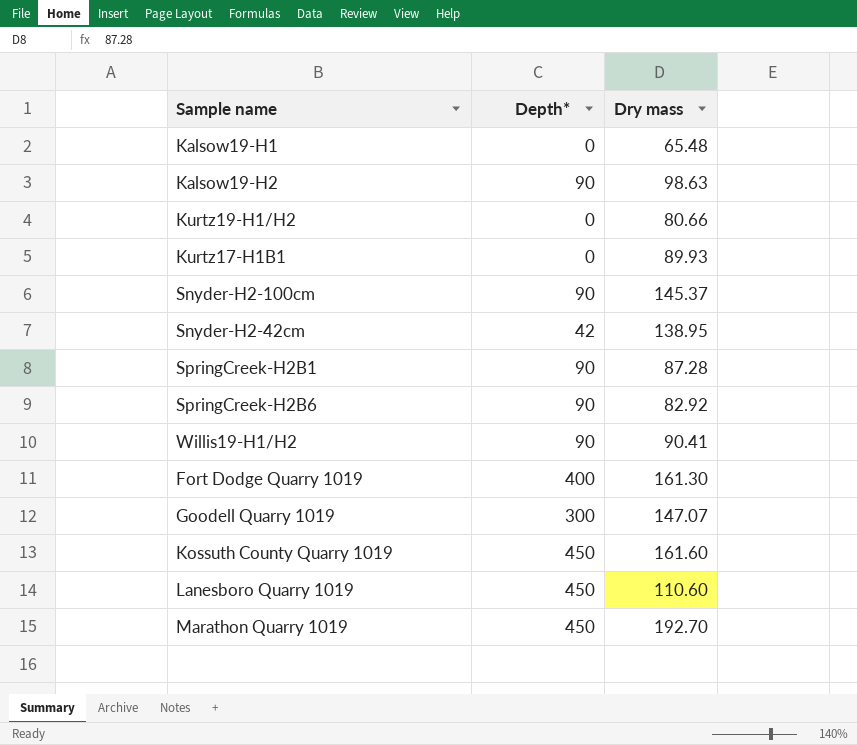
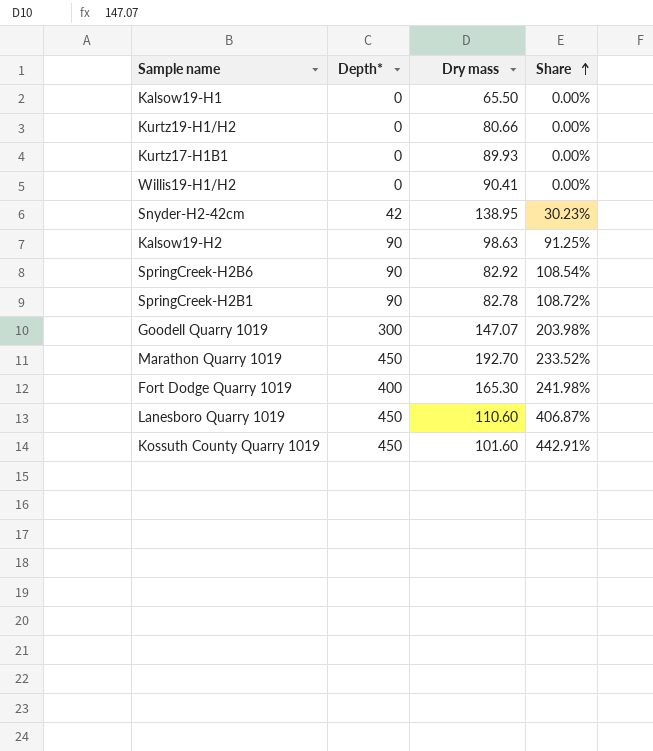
row order: none -> Share ascending
column Share | formula: none -> [Depth*] / [Dry mass]
row Snyder-H2-100cm: 90 | 145.37 -> none
Kalsow19-H1 | Dry mass: 65.48 -> 65.50
Willis19-H1/H2 | Depth*: 90 -> 0
SpringCreek-H2B1 | Dry mass: 87.28 -> 82.78
Fort Dodge Quarry 1019 | Dry mass: 161.30 -> 165.30
Kossuth County Quarry 1019 | Dry mass: 161.60 -> 101.60

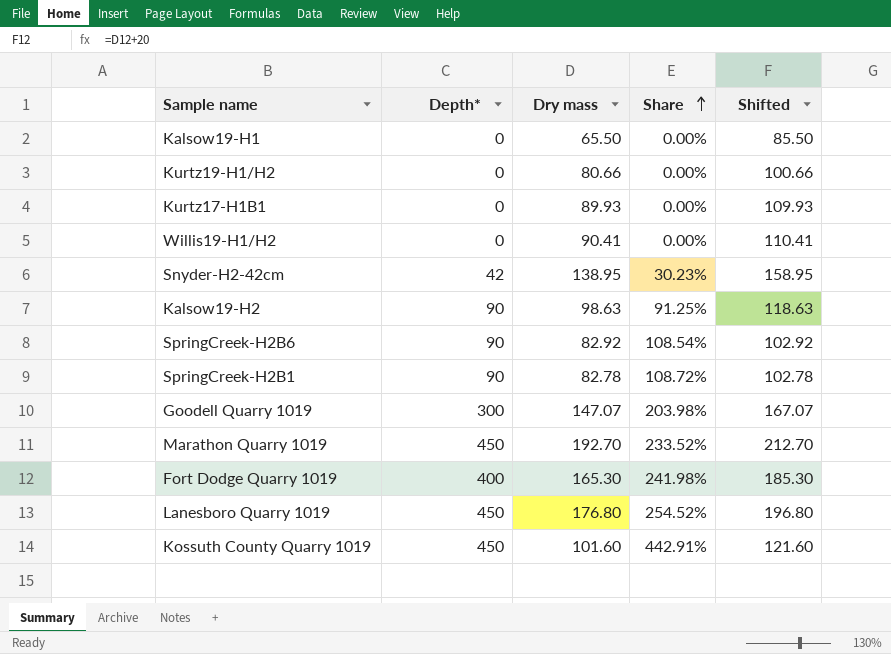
column Shifted | formula: none -> [Dry mass] + 20
Lanesboro Quarry 1019 | Dry mass: 110.60 -> 176.80
Lanesboro Quarry 1019 | Share: 406.87% -> 254.52%

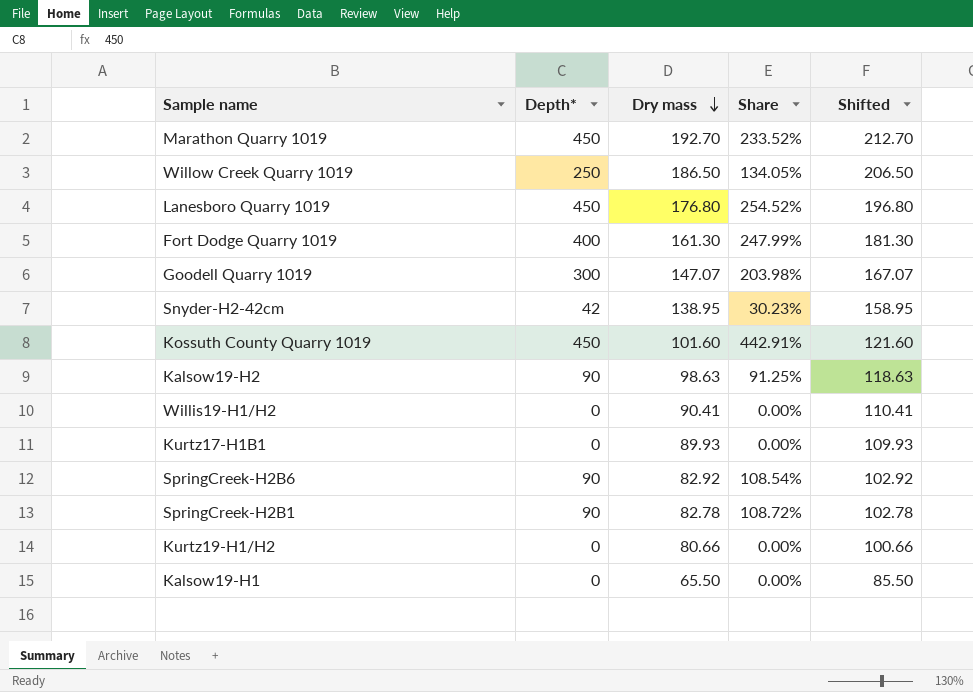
row order: Share ascending -> Dry mass descending
row Willow Creek Quarry 1019: none -> 250 | 186.50 | 134.05% | 206.50
Fort Dodge Quarry 1019 | Dry mass: 165.30 -> 161.30
Fort Dodge Quarry 1019 | Share: 241.98% -> 247.99%
Fort Dodge Quarry 1019 | Shifted: 185.30 -> 181.30

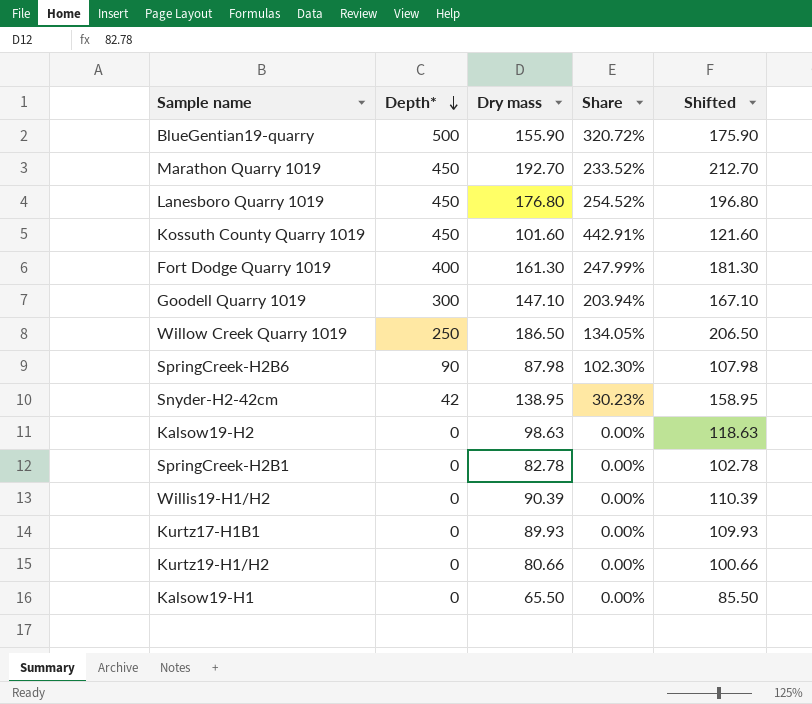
row order: Dry mass descending -> Depth* descending
row BlueGentian19-quarry: none -> 500 | 155.90 | 320.72% | 175.90
Goodell Quarry 1019 | Dry mass: 147.07 -> 147.10
Goodell Quarry 1019 | Share: 203.98% -> 203.94%
Goodell Quarry 1019 | Shifted: 167.07 -> 167.10
SpringCreek-H2B6 | Dry mass: 82.92 -> 87.98
SpringCreek-H2B6 | Share: 108.54% -> 102.30%
SpringCreek-H2B6 | Shifted: 102.92 -> 107.98
Kalsow19-H2 | Depth*: 90 -> 0
Kalsow19-H2 | Share: 91.25% -> 0.00%
SpringCreek-H2B1 | Depth*: 90 -> 0
SpringCreek-H2B1 | Share: 108.72% -> 0.00%
Willis19-H1/H2 | Dry mass: 90.41 -> 90.39
Willis19-H1/H2 | Shifted: 110.41 -> 110.39

